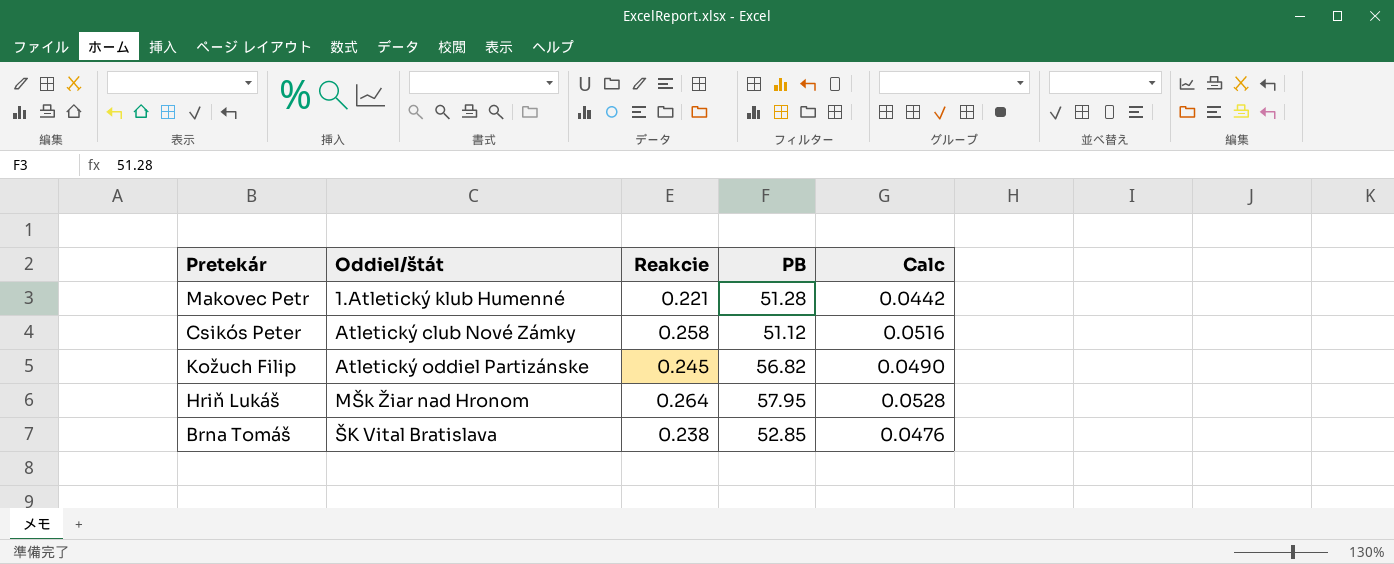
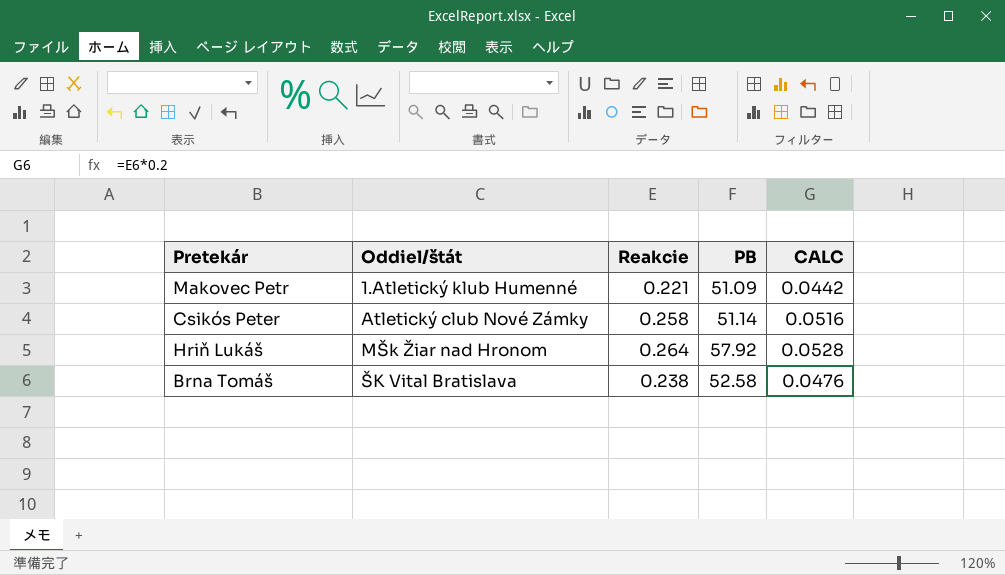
column name: Calc -> CALC
row Kožuch Filip: Atletický oddiel Partizánske | 0.245 | 56.82 | 0.0490 -> none
Makovec Petr | PB: 51.28 -> 51.09
Csikós Peter | PB: 51.12 -> 51.14
Hriň Lukáš | PB: 57.95 -> 57.92
Brna Tomáš | PB: 52.85 -> 52.58

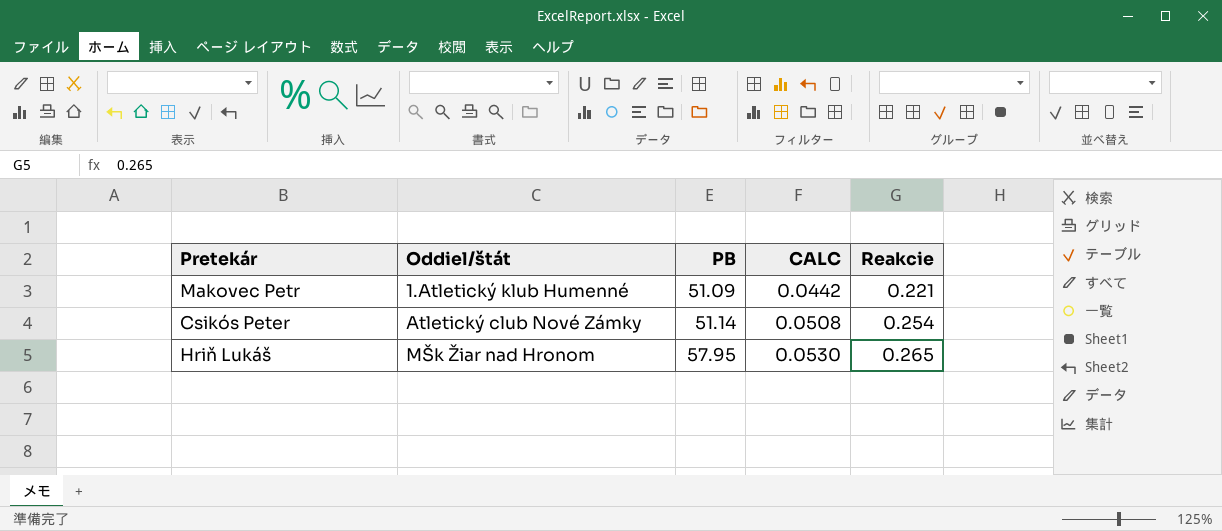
column Reakcie | position: 3 -> 5
row Brna Tomáš: ŠK Vital Bratislava | 0.238 | 52.58 | 0.0476 -> none
Csikós Peter | CALC: 0.0516 -> 0.0508
Csikós Peter | Reakcie: 0.258 -> 0.254
Hriň Lukáš | PB: 57.92 -> 57.95
Hriň Lukáš | CALC: 0.0528 -> 0.0530
Hriň Lukáš | Reakcie: 0.264 -> 0.265

